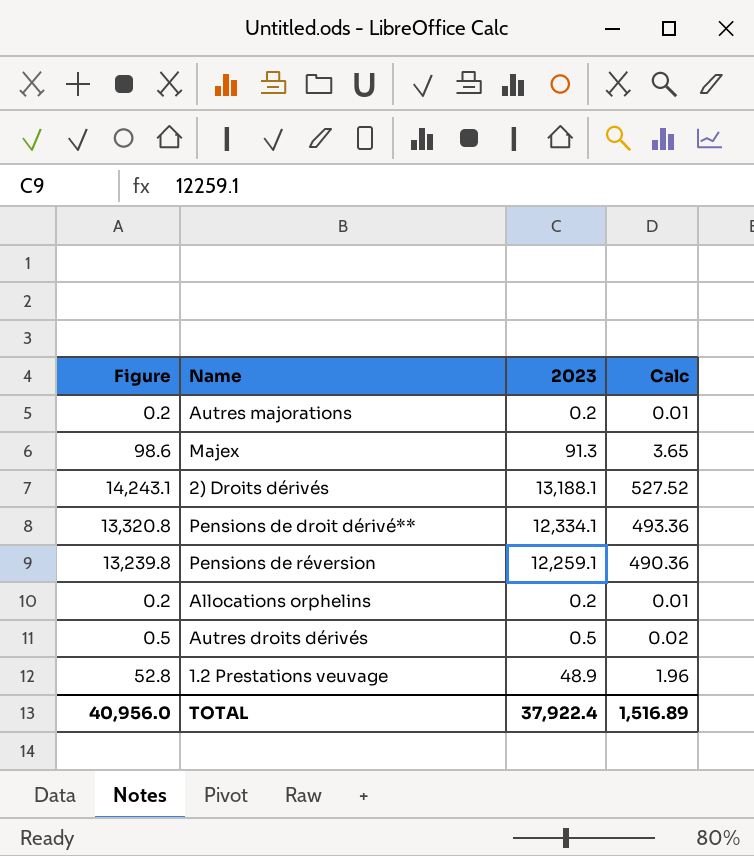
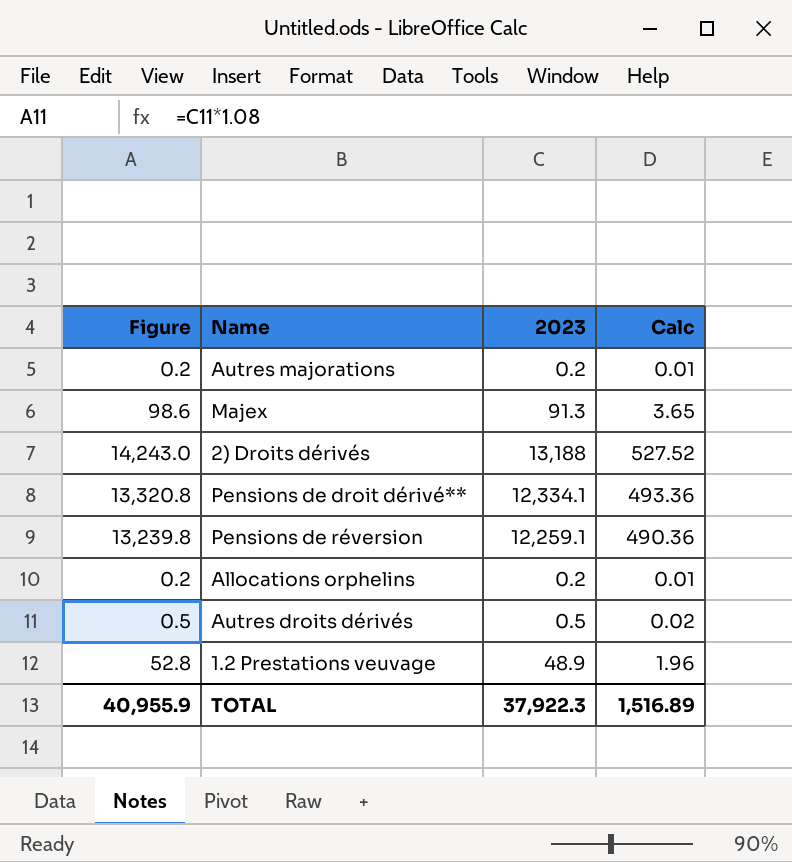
2) Droits dérivés | Figure: 14,243.1 -> 14,243.0
2) Droits dérivés | 2023: 13,188.1 -> 13,188
TOTAL | Figure: 40,956.0 -> 40,955.9
TOTAL | 2023: 37,922.4 -> 37,922.3

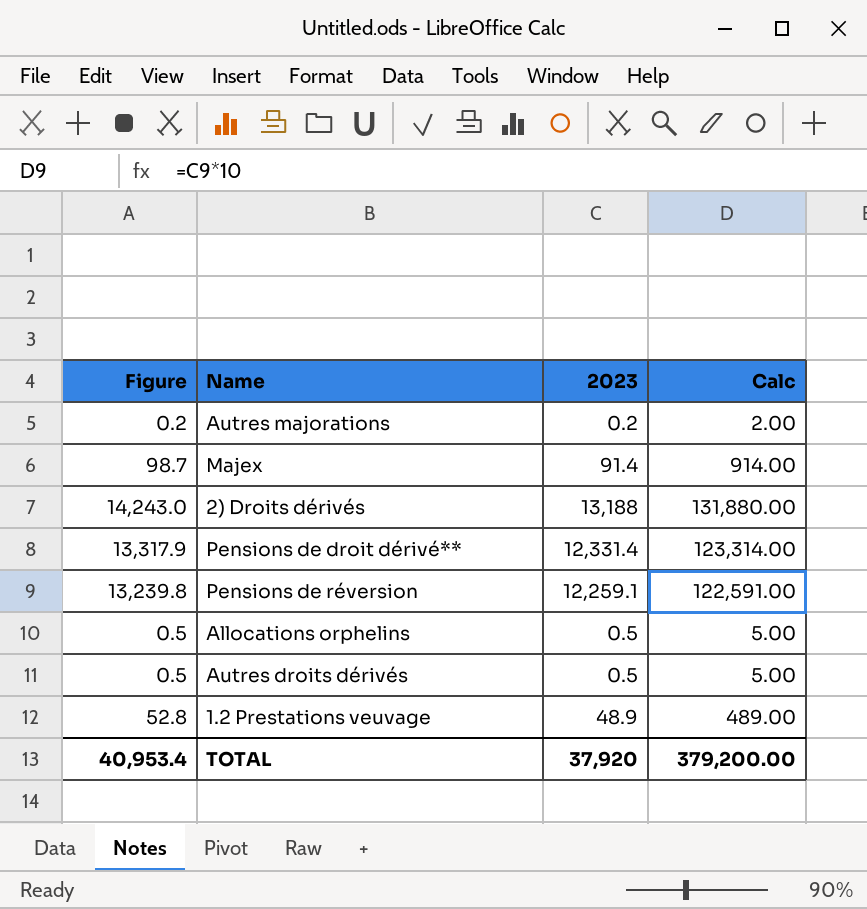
column Calc | formula: [2023] * 0.04 -> [2023] * 10
Majex | Figure: 98.6 -> 98.7
Majex | 2023: 91.3 -> 91.4
Pensions de droit dérivé** | Figure: 13,320.8 -> 13,317.9
Pensions de droit dérivé** | 2023: 12,334.1 -> 12,331.4
Allocations orphelins | Figure: 0.2 -> 0.5
Allocations orphelins | 2023: 0.2 -> 0.5
TOTAL | Figure: 40,955.9 -> 40,953.4
TOTAL | 2023: 37,922.3 -> 37,920
TOTAL | Calc: 1,516.89 -> 379,200.00

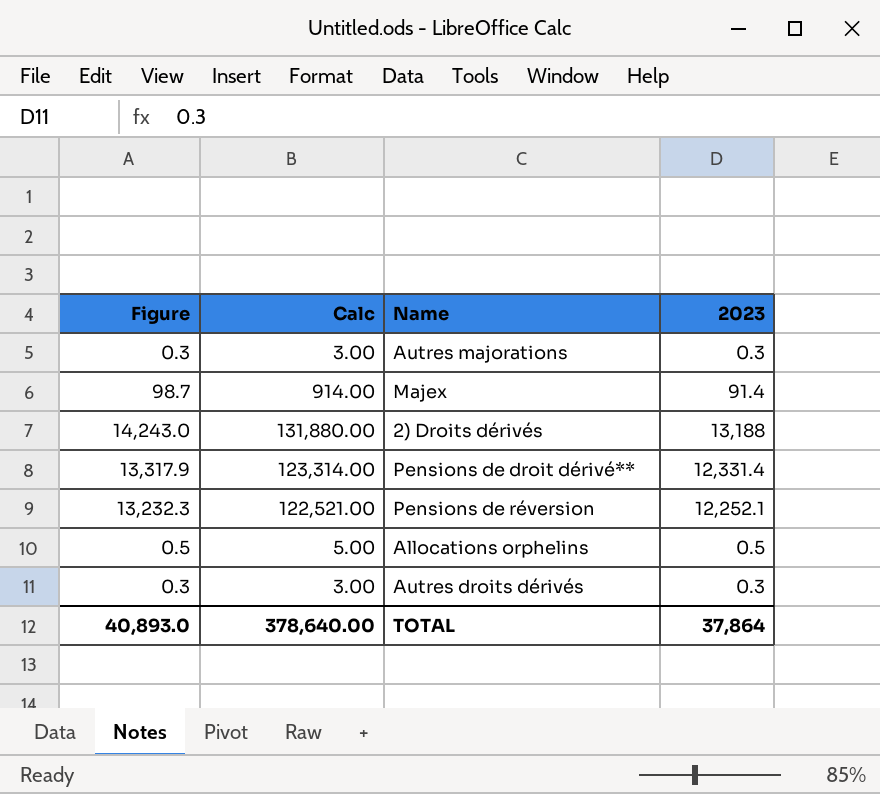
column Calc | position: 4 -> 2
row 1.2 Prestations veuvage: 52.8 | 48.9 | 489.00 -> none
Autres majorations | Figure: 0.2 -> 0.3
Autres majorations | Calc: 2.00 -> 3.00
Autres majorations | 2023: 0.2 -> 0.3
Pensions de réversion | Figure: 13,239.8 -> 13,232.3
Pensions de réversion | Calc: 122,591.00 -> 122,521.00
Pensions de réversion | 2023: 12,259.1 -> 12,252.1
Autres droits dérivés | Figure: 0.5 -> 0.3
Autres droits dérivés | Calc: 5.00 -> 3.00
Autres droits dérivés | 2023: 0.5 -> 0.3
TOTAL | Figure: 40,953.4 -> 40,893.0
TOTAL | Calc: 379,200.00 -> 378,640.00
TOTAL | 2023: 37,920 -> 37,864

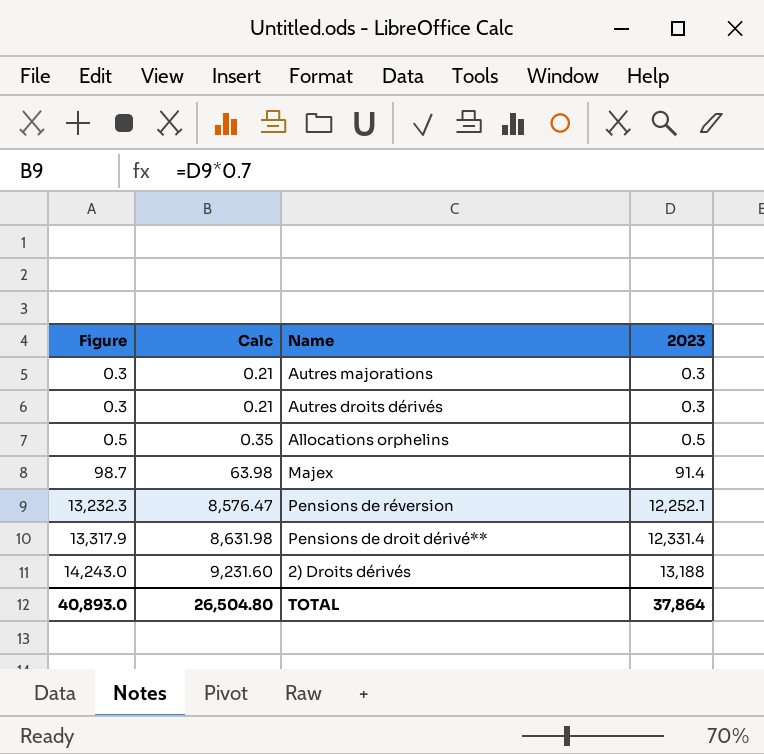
row order: none -> Figure ascending
column Calc | formula: [2023] * 10 -> [2023] * 0.7
TOTAL | Calc: 378,640.00 -> 26,504.80

